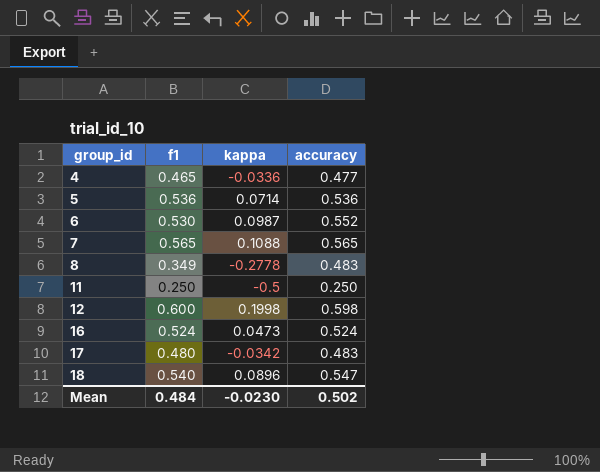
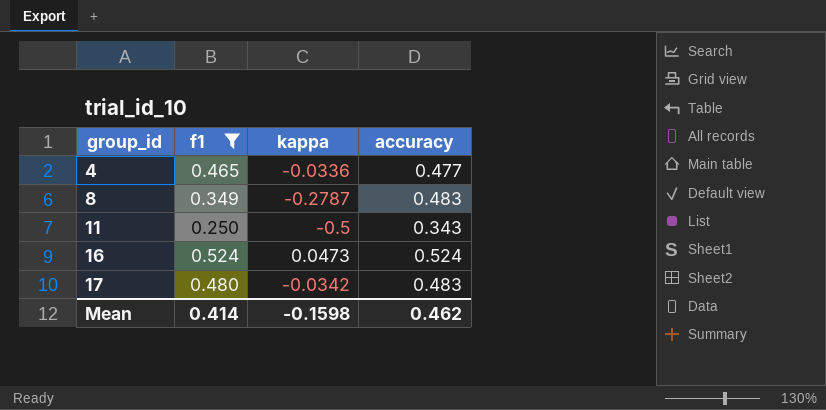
filter: none -> f1 <= 0.524
8 | kappa: -0.2778 -> -0.2787
11 | accuracy: 0.250 -> 0.343
Mean | f1: 0.484 -> 0.414
Mean | kappa: -0.0230 -> -0.1598
Mean | accuracy: 0.502 -> 0.462

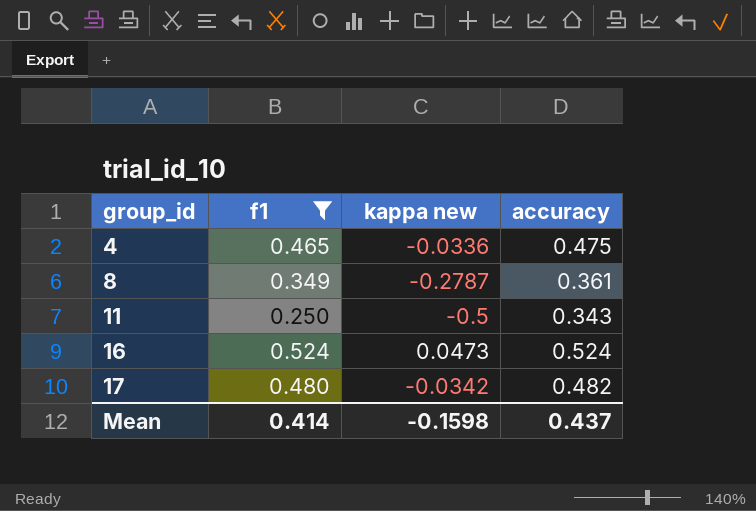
column name: kappa -> kappa new
4 | accuracy: 0.477 -> 0.475
8 | accuracy: 0.483 -> 0.361
17 | accuracy: 0.483 -> 0.482
Mean | accuracy: 0.462 -> 0.437

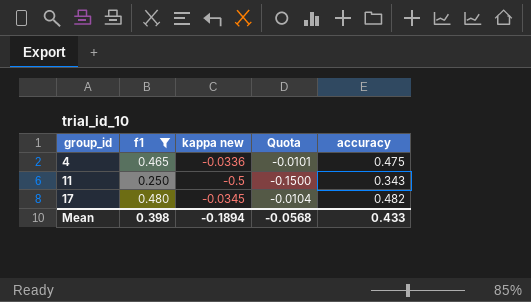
column Quota | formula: none -> [kappa new] * 0.3
row 8: 0.349 | -0.2787 | 0.361 -> none
row 16: 0.524 | 0.0473 | 0.524 -> none
17 | kappa new: -0.0342 -> -0.0345
Mean | f1: 0.414 -> 0.398
Mean | kappa new: -0.1598 -> -0.1894
Mean | accuracy: 0.437 -> 0.433

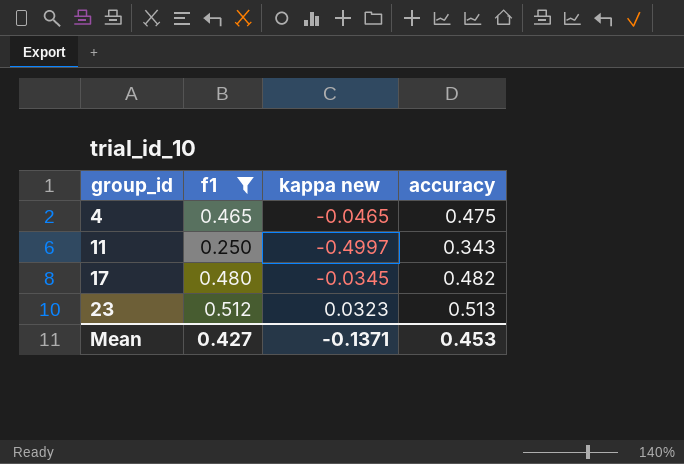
column Quota | formula: [kappa new] * 0.3 -> none
4 | kappa new: -0.0336 -> -0.0465
11 | kappa new: -0.5 -> -0.4997
row 23: none -> 0.512 | 0.0323 | 0.513
Mean | f1: 0.398 -> 0.427
Mean | kappa new: -0.1894 -> -0.1371
Mean | accuracy: 0.433 -> 0.453

